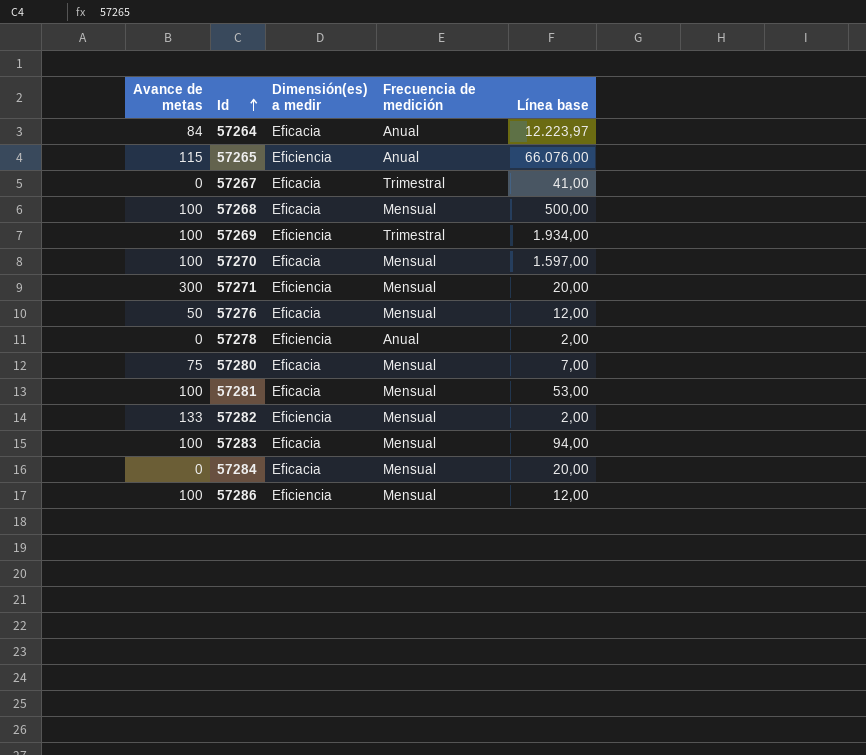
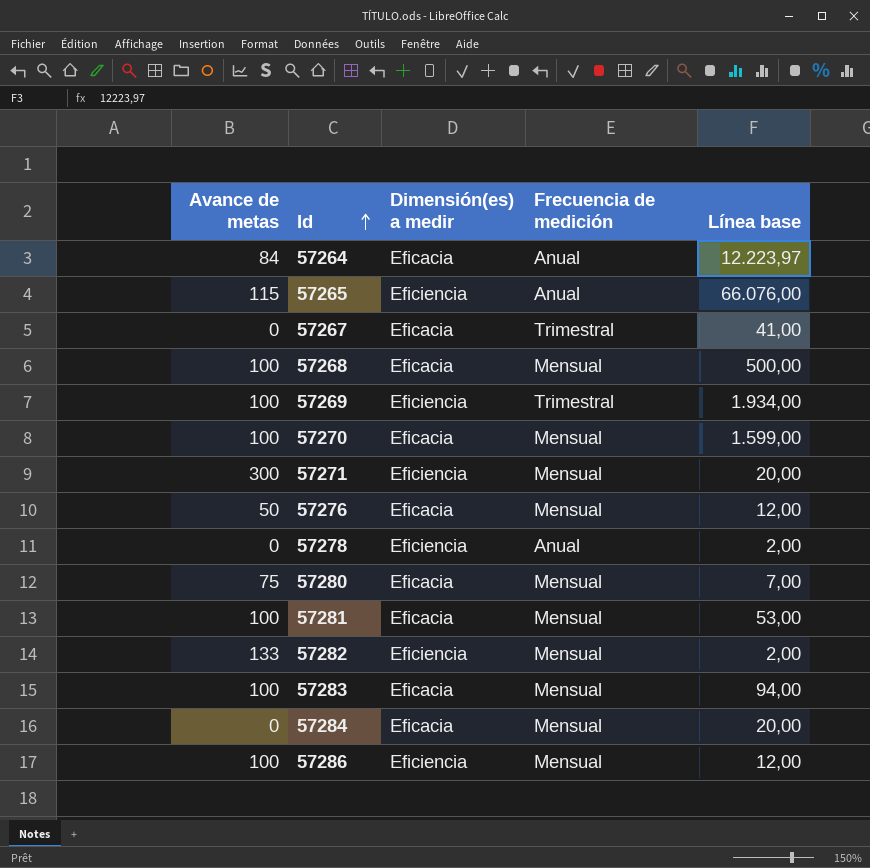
57270 | Línea base: 1.597,00 -> 1.599,00

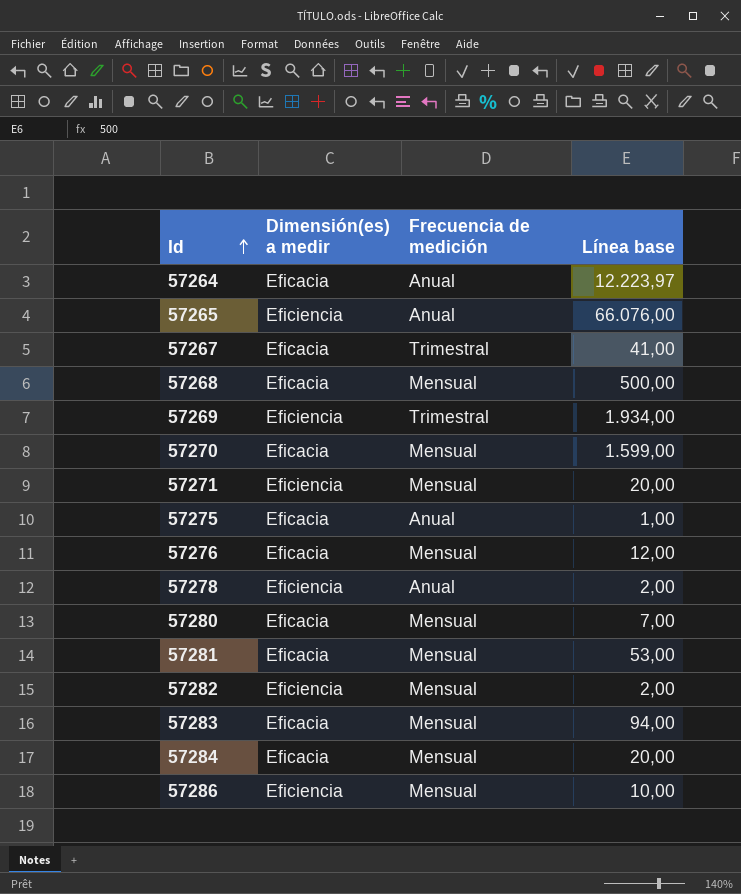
column Avance de metas | position: 1 -> none
row 57275: none -> Eficacia | Anual | 1,00
57286 | Línea base: 12,00 -> 10,00

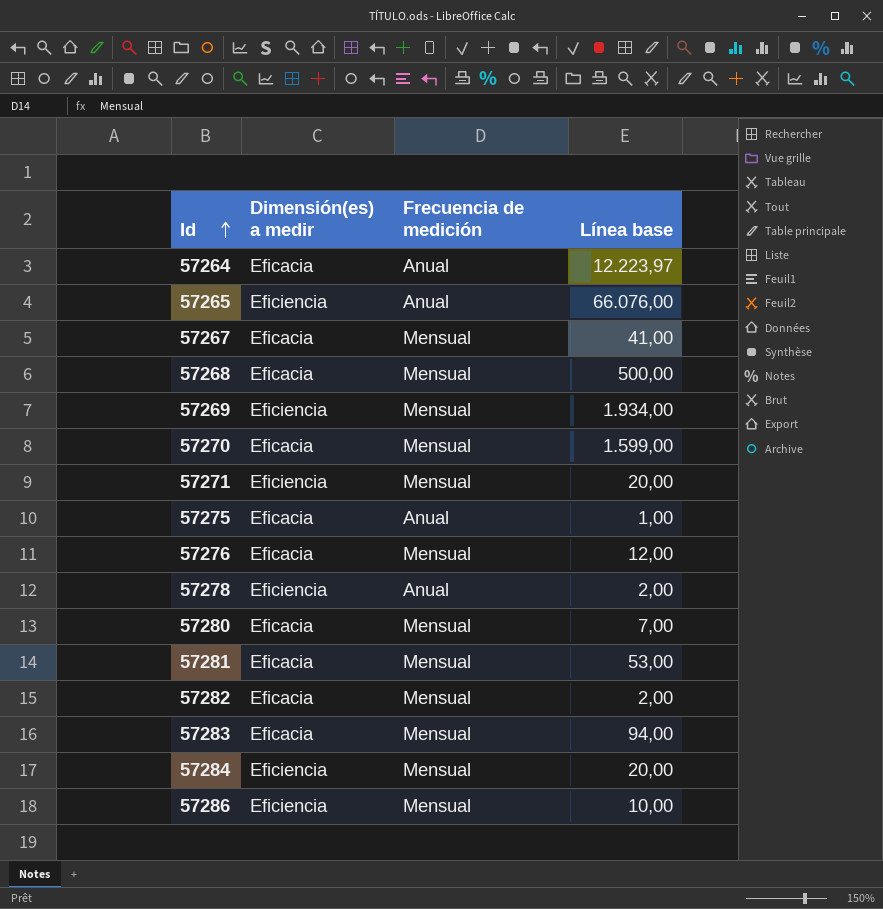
57267 | Frecuencia de medición: Trimestral -> Mensual
57269 | Frecuencia de medición: Trimestral -> Mensual
57282 | Dimensión(es) a medir: Eficiencia -> Eficacia
57284 | Dimensión(es) a medir: Eficacia -> Eficiencia

